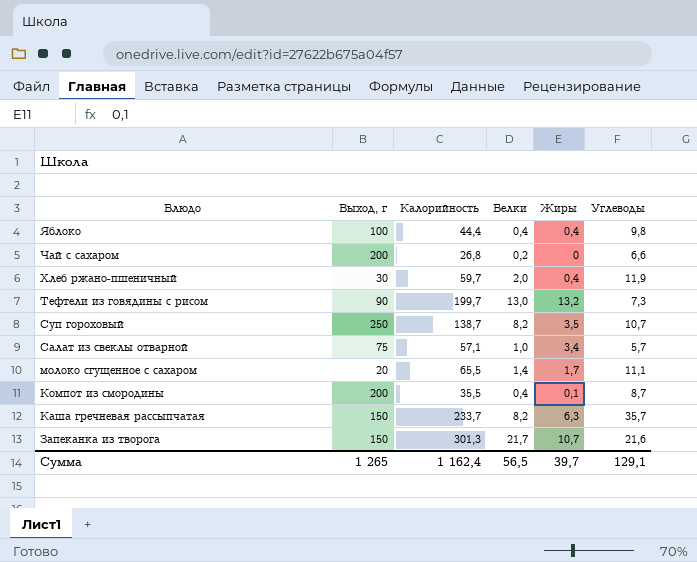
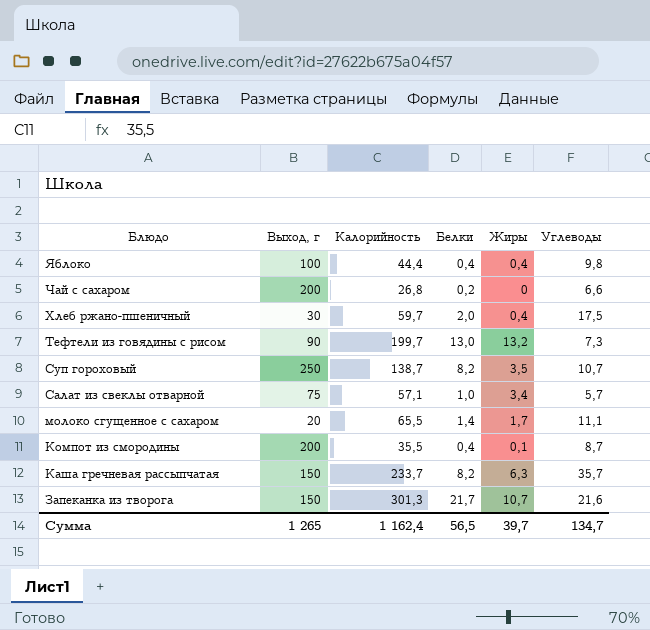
Хлеб ржано-пшеничный | Углеводы: 11,9 -> 17,5
Сумма | Углеводы: 129,1 -> 134,7

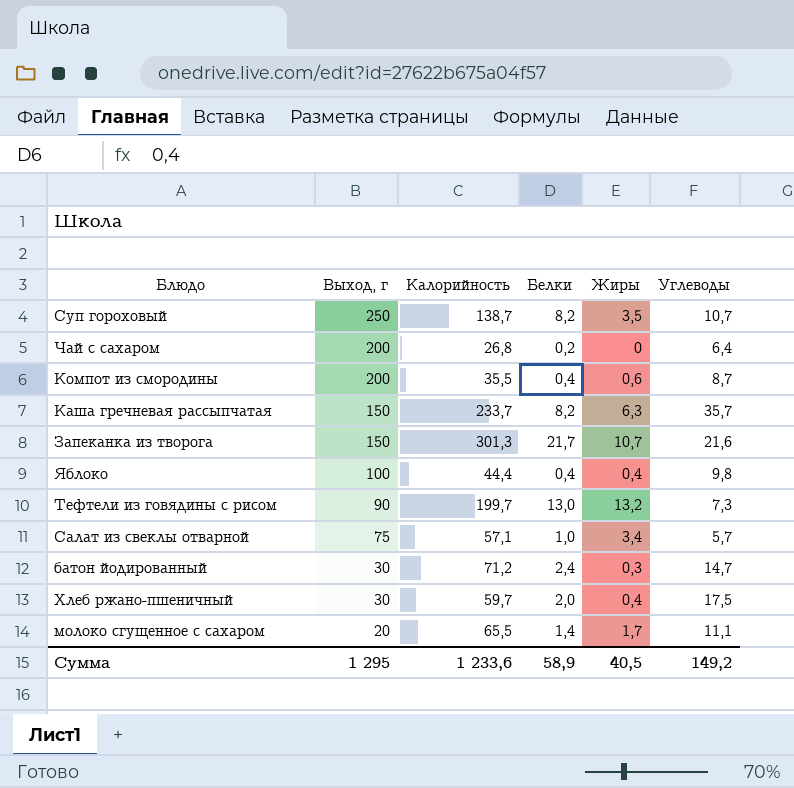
row order: Блюдо descending -> Выход, г descending
Чай с сахаром | Углеводы: 6,6 -> 6,4
Компот из смородины | Жиры: 0,1 -> 0,6
row батон йодированный: none -> 30 | 71,2 | 2,4 | 0,3 | 14,7
Сумма | Выход, г: 1 265 -> 1 295
Сумма | Калорийность: 1 162,4 -> 1 233,6
Сумма | Белки: 56,5 -> 58,9
Сумма | Жиры: 39,7 -> 40,5
Сумма | Углеводы: 134,7 -> 149,2

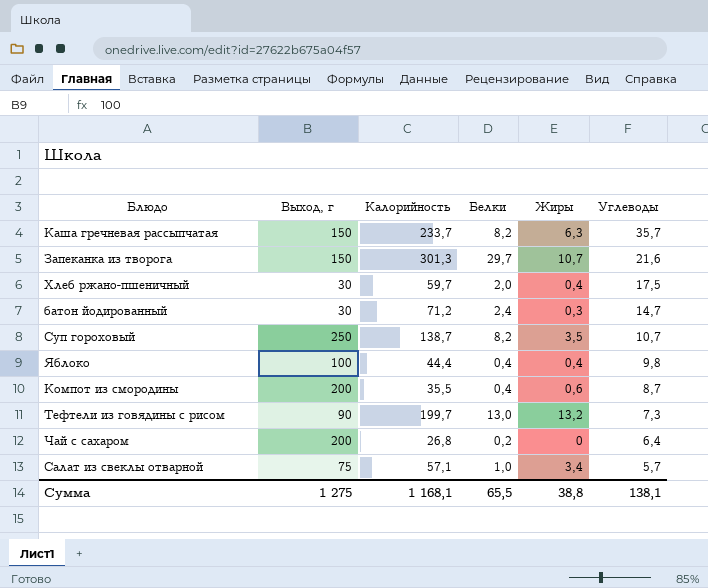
row order: Выход, г descending -> Углеводы descending
row молоко сгущенное с сахаром: 20 | 65,5 | 1,4 | 1,7 | 11,1 -> none
Запеканка из творога | Белки: 21,7 -> 29,7
Сумма | Выход, г: 1 295 -> 1 275
Сумма | Калорийность: 1 233,6 -> 1 168,1
Сумма | Белки: 58,9 -> 65,5
Сумма | Жиры: 40,5 -> 38,8
Сумма | Углеводы: 149,2 -> 138,1

